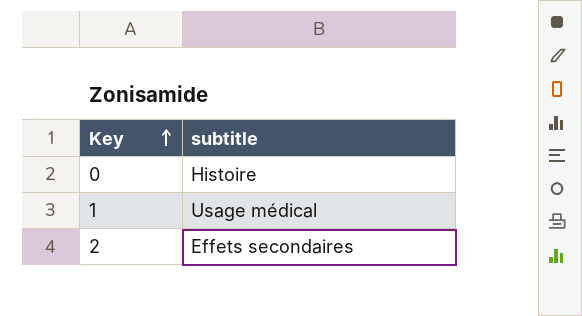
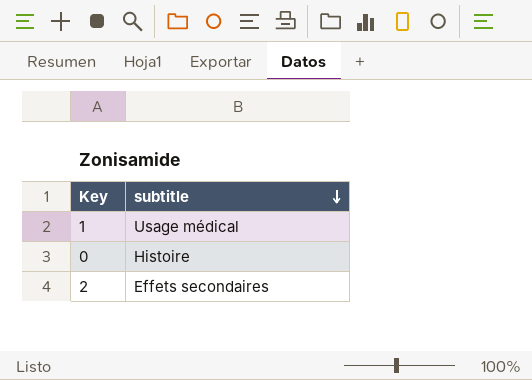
row order: Key ascending -> subtitle descending

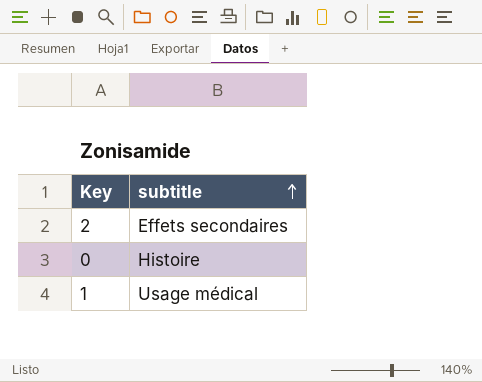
row order: subtitle descending -> subtitle ascending

